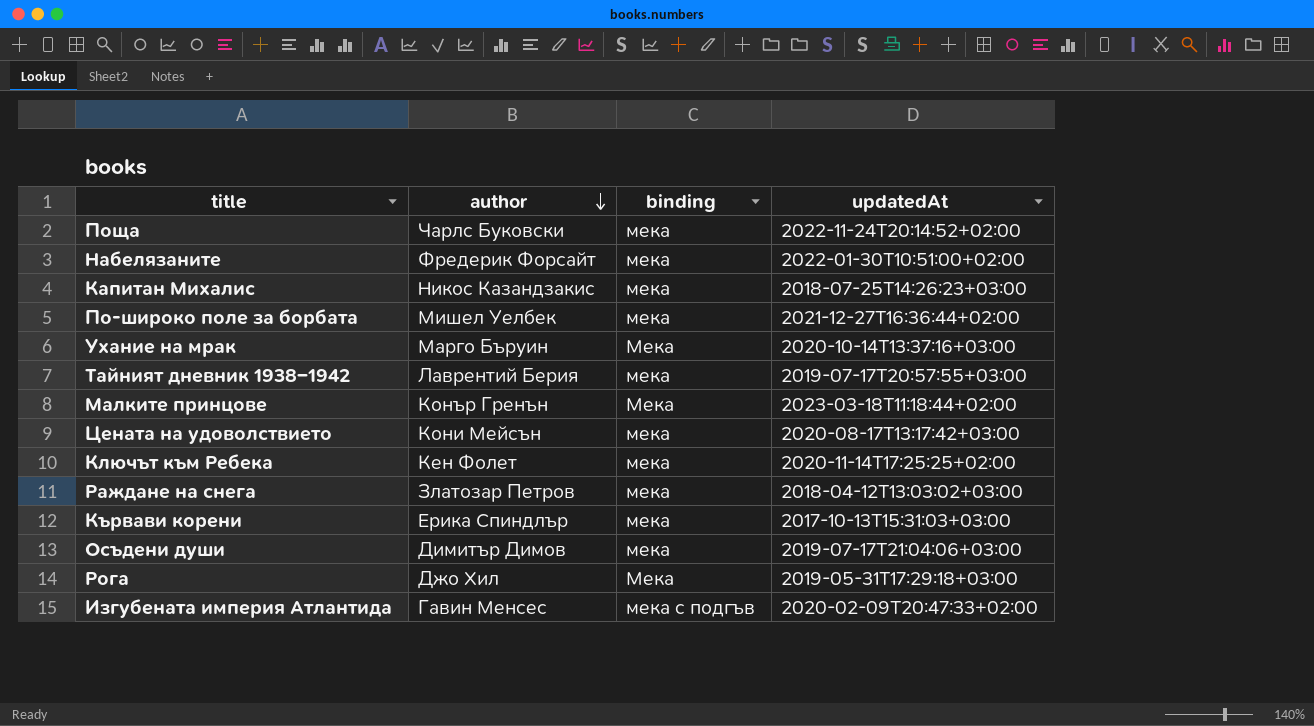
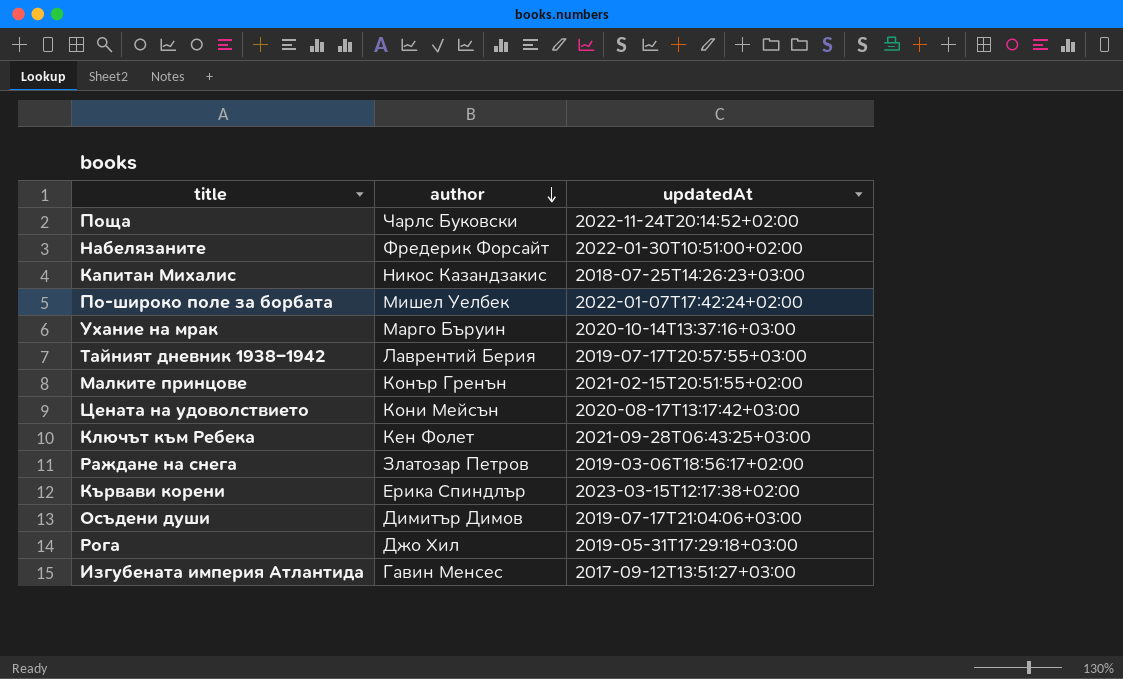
column binding | position: 3 -> none
По-широко поле за борбата | updatedAt: 2021-12-27T16:36:44+02:00 -> 2022-01-07T17:42:24+02:00
Малките принцове | updatedAt: 2023-03-18T11:18:44+02:00 -> 2021-02-15T20:51:55+02:00
Ключът към Ребека | updatedAt: 2020-11-14T17:25:25+02:00 -> 2021-09-28T06:43:25+03:00
Раждане на снега | updatedAt: 2018-04-12T13:03:02+03:00 -> 2019-03-06T18:56:17+02:00
Кървави корени | updatedAt: 2017-10-13T15:31:03+03:00 -> 2023-03-15T12:17:38+02:00
Изгубената империя Атлантида | updatedAt: 2020-02-09T20:47:33+02:00 -> 2017-09-12T13:51:27+03:00

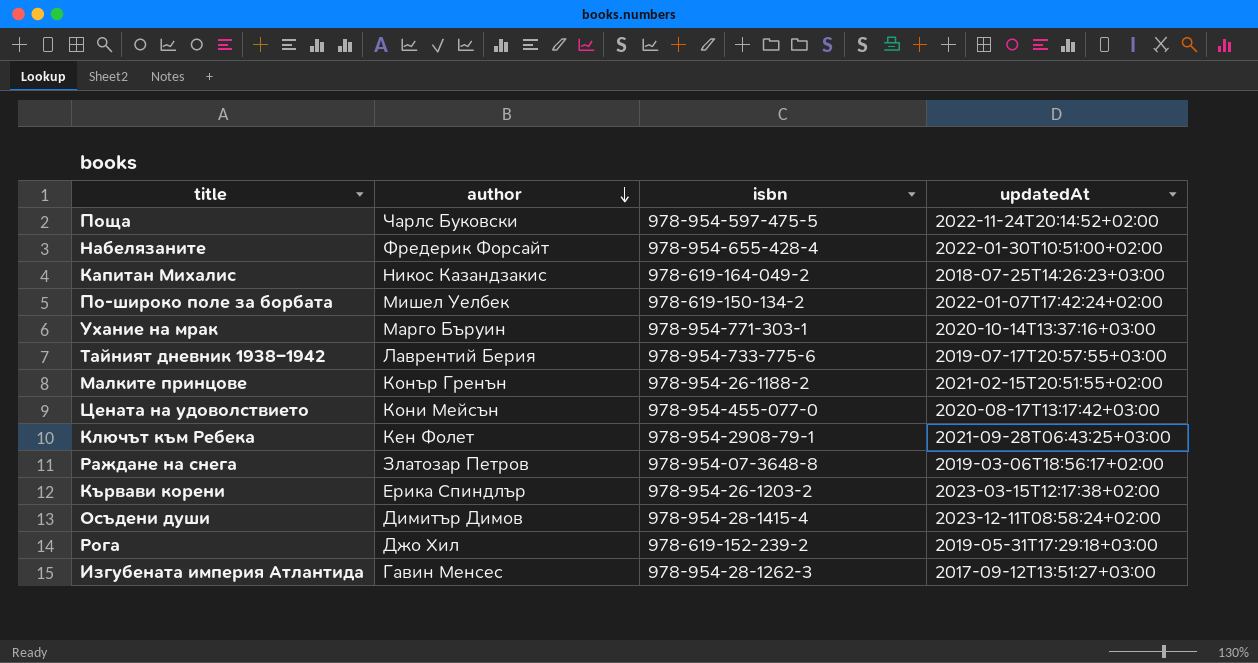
column isbn | position: none -> 3
Осъдени души | updatedAt: 2019-07-17T21:04:06+03:00 -> 2023-12-11T08:58:24+02:00

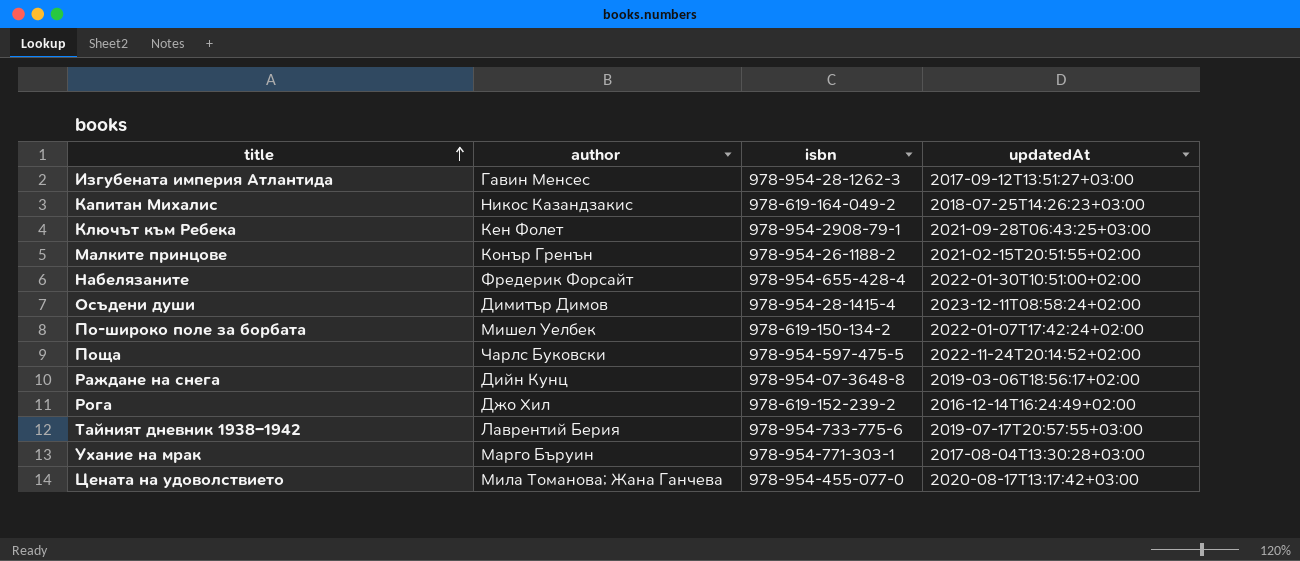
row order: author descending -> title ascending
row Кървави корени: Ерика Спиндлър | 978-954-26-1203-2 | 2023-03-15T12:17:38+02:00 -> none
Раждане на снега | author: Златозар Петров -> Дийн Кунц
Рога | updatedAt: 2019-05-31T17:29:18+03:00 -> 2016-12-14T16:24:49+02:00
Ухание на мрак | updatedAt: 2020-10-14T13:37:16+03:00 -> 2017-08-04T13:30:28+03:00
Цената на удоволствието | author: Кони Мейсън -> Мила Томанова; Жана Ганчева

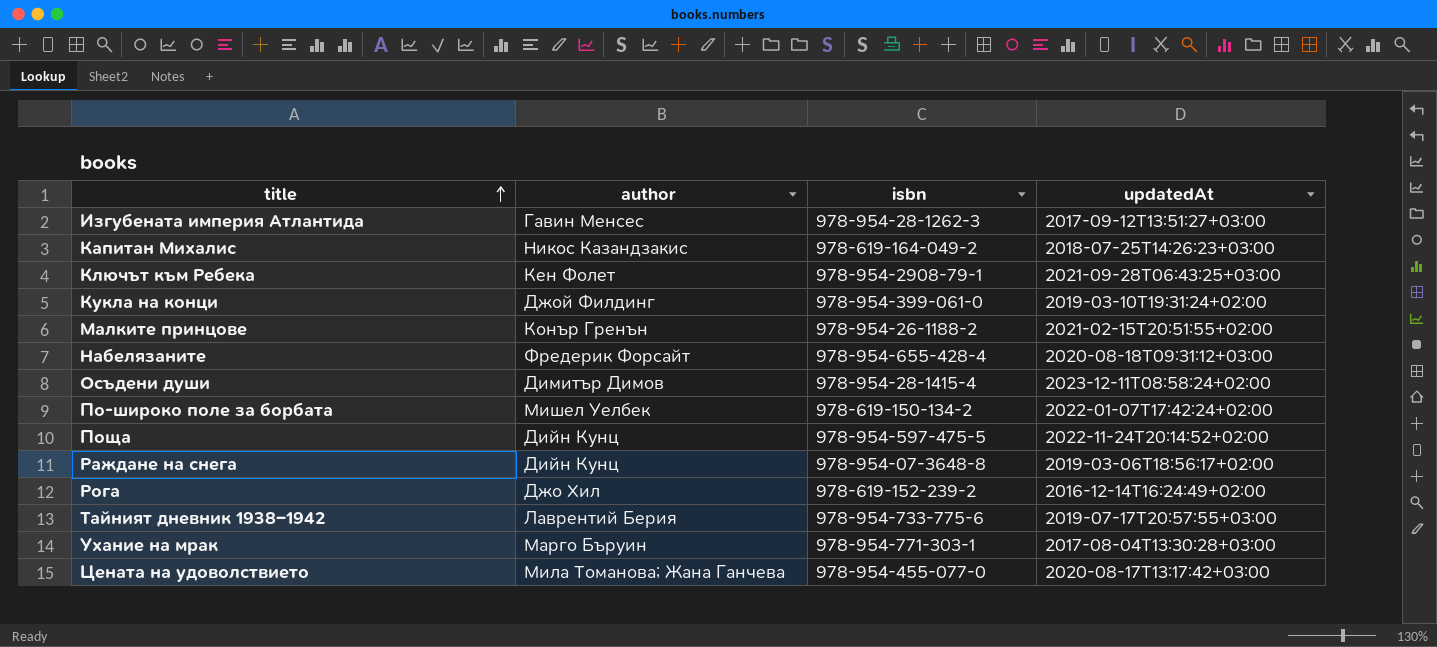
row Кукла на конци: none -> Джой Филдинг | 978-954-399-061-0 | 2019-03-10T19:31:24+02:00
Набелязаните | updatedAt: 2022-01-30T10:51:00+02:00 -> 2020-08-18T09:31:12+03:00
Поща | author: Чарлс Буковски -> Дийн Кунц

